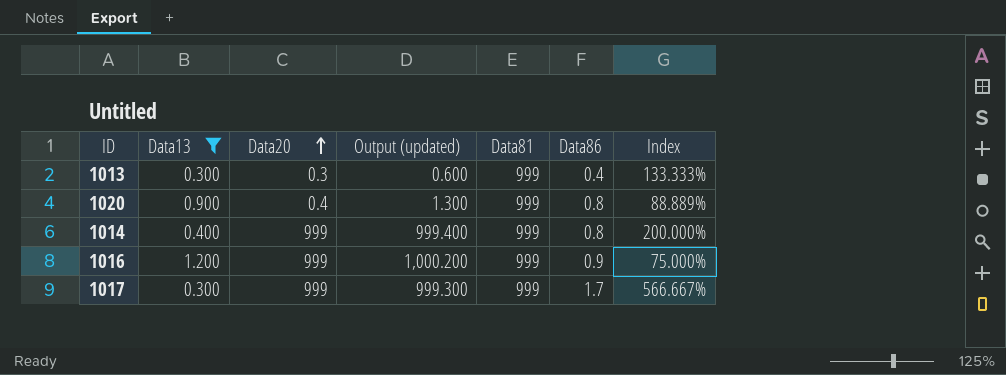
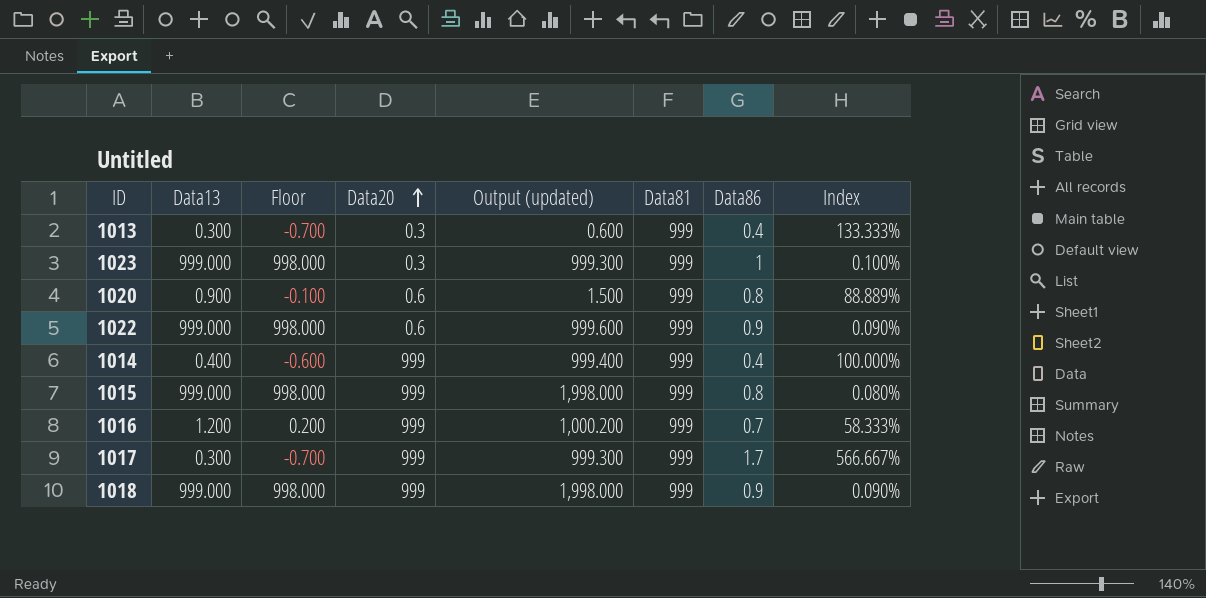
filter: Data13 != 999.000 -> none
column Floor | formula: none -> [Data13] - 1
1020 | Data20: 0.4 -> 0.6
1020 | Output (updated): 1.300 -> 1.500
1014 | Data86: 0.8 -> 0.4
1014 | Index: 200.000% -> 100.000%
1016 | Data86: 0.9 -> 0.7
1016 | Index: 75.000% -> 58.333%

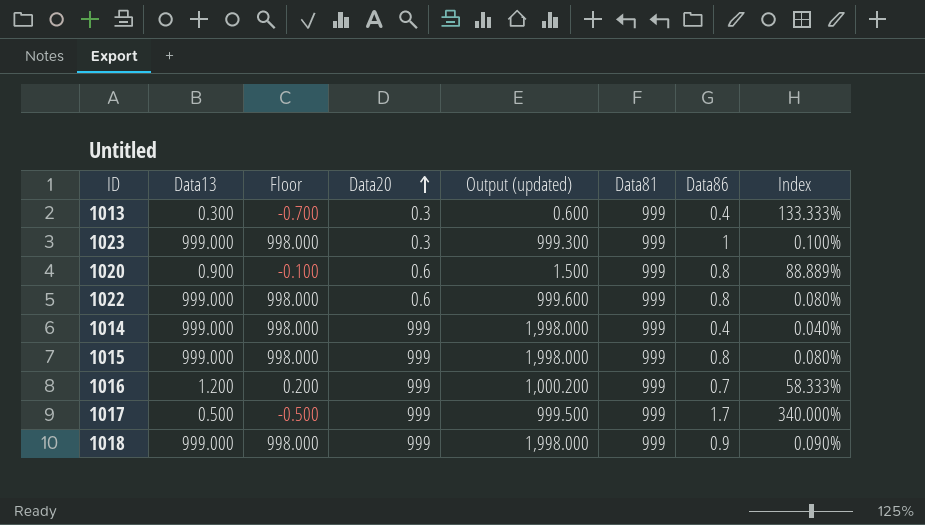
1022 | Data86: 0.9 -> 0.8
1022 | Index: 0.090% -> 0.080%
1014 | Data13: 0.400 -> 999.000
1014 | Floor: -0.600 -> 998.000
1014 | Output (updated): 999.400 -> 1,998.000
1014 | Index: 100.000% -> 0.040%
1017 | Data13: 0.300 -> 0.500
1017 | Floor: -0.700 -> -0.500
1017 | Output (updated): 999.300 -> 999.500
1017 | Index: 566.667% -> 340.000%

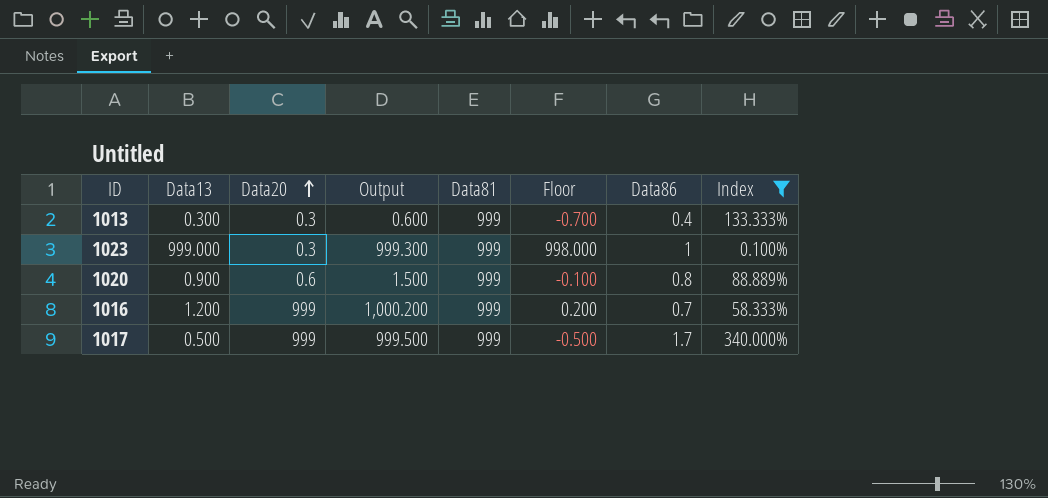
filter: none -> Index >= 0.100%
column name: Output (updated) -> Output
column Floor | position: 3 -> 6

